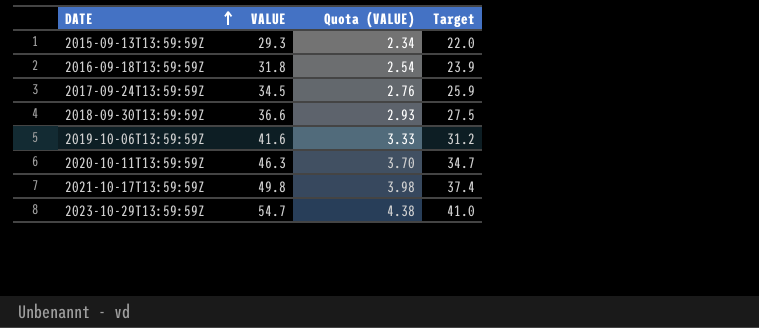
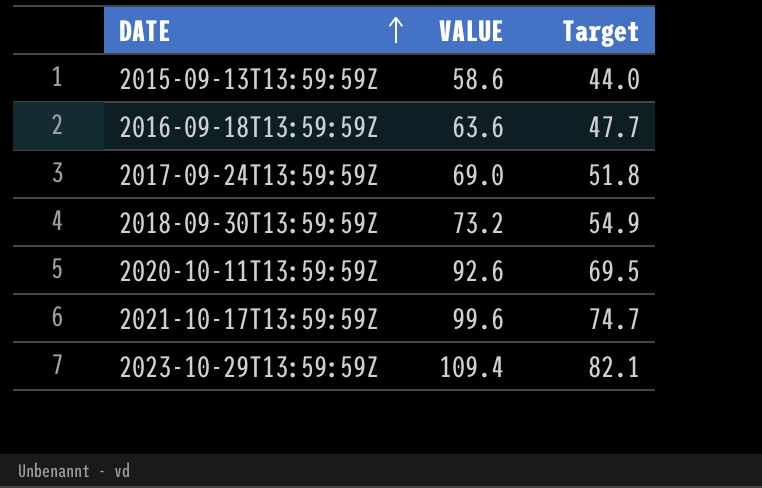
column Quota (VALUE) | formula: [VALUE] * 0.08 -> none
row 2019-10-06T13:59:59Z: 41.6 | 3.33 | 31.2 -> none
2015-09-13T13:59:59Z | VALUE: 29.3 -> 58.6
2015-09-13T13:59:59Z | Target: 22.0 -> 44.0
2016-09-18T13:59:59Z | VALUE: 31.8 -> 63.6
2016-09-18T13:59:59Z | Target: 23.9 -> 47.7
2017-09-24T13:59:59Z | VALUE: 34.5 -> 69.0
2017-09-24T13:59:59Z | Target: 25.9 -> 51.8
2018-09-30T13:59:59Z | VALUE: 36.6 -> 73.2
2018-09-30T13:59:59Z | Target: 27.5 -> 54.9
2020-10-11T13:59:59Z | VALUE: 46.3 -> 92.6
2020-10-11T13:59:59Z | Target: 34.7 -> 69.5
2021-10-17T13:59:59Z | VALUE: 49.8 -> 99.6
2021-10-17T13:59:59Z | Target: 37.4 -> 74.7
2023-10-29T13:59:59Z | VALUE: 54.7 -> 109.4
2023-10-29T13:59:59Z | Target: 41.0 -> 82.1

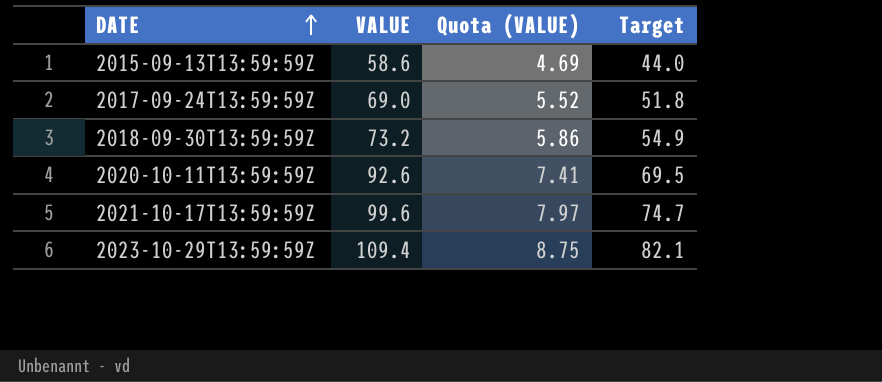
column Quota (VALUE) | formula: none -> [VALUE] * 0.08
row 2016-09-18T13:59:59Z: 63.6 | 47.7 -> none

